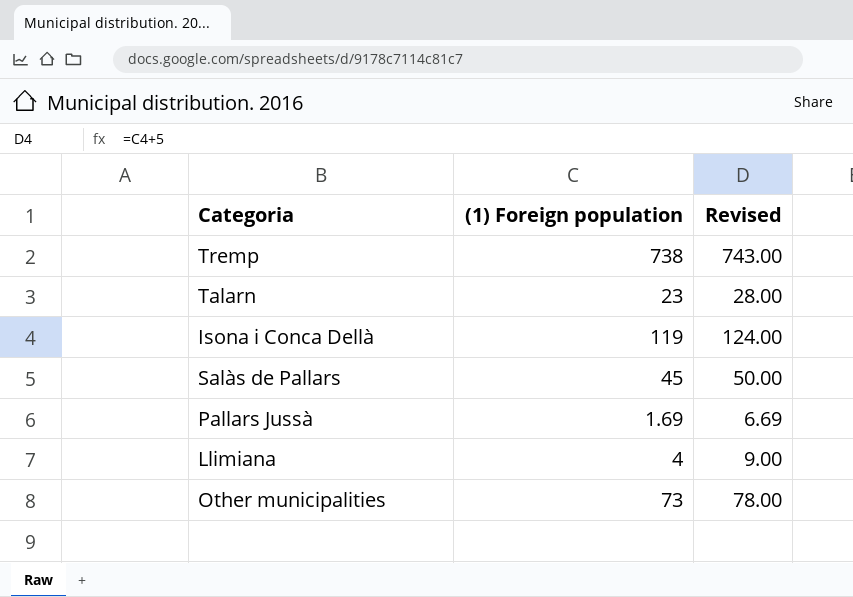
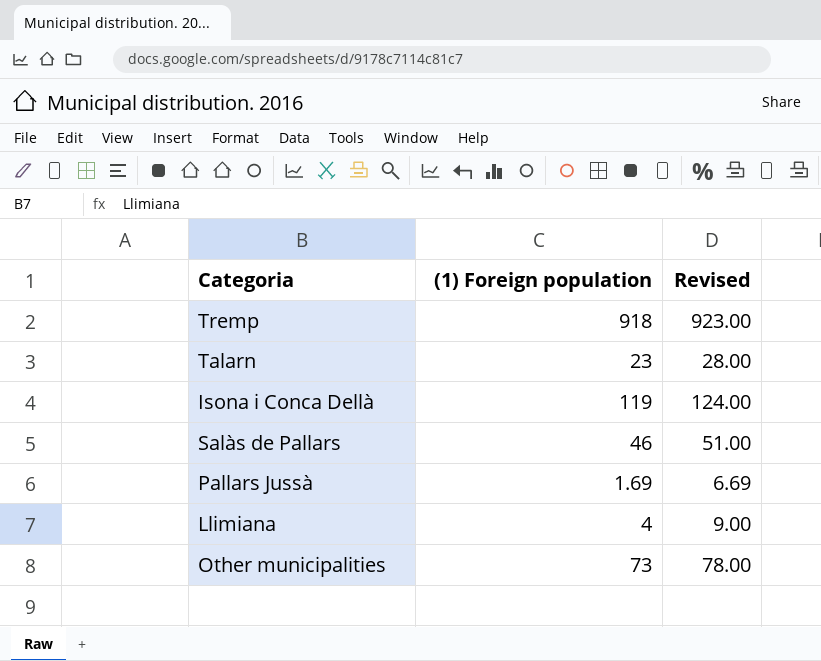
Tremp | (1) Foreign population: 738 -> 918
Tremp | Revised: 743.00 -> 923.00
Salàs de Pallars | (1) Foreign population: 45 -> 46
Salàs de Pallars | Revised: 50.00 -> 51.00

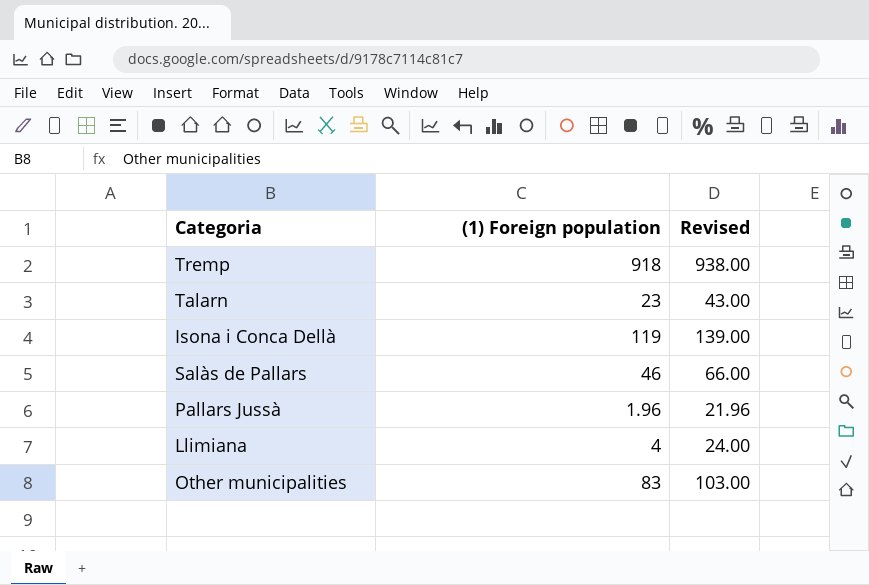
column Revised | formula: [(1) Foreign population] + 5 -> [(1) Foreign population] + 20
Pallars Jussà | (1) Foreign population: 1.69 -> 1.96
Other municipalities | (1) Foreign population: 73 -> 83

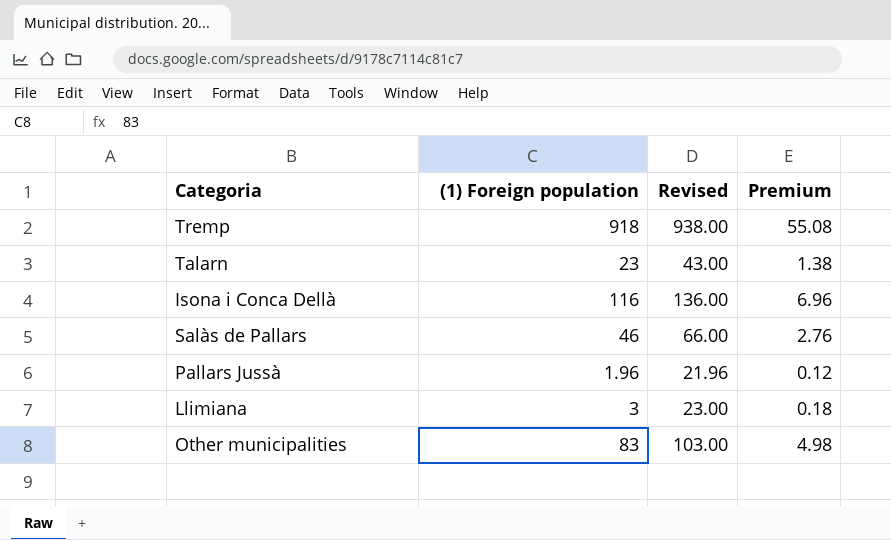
column Premium | formula: none -> [(1) Foreign population] * 0.06
Isona i Conca Dellà | (1) Foreign population: 119 -> 116
Isona i Conca Dellà | Revised: 139.00 -> 136.00
Llimiana | (1) Foreign population: 4 -> 3
Llimiana | Revised: 24.00 -> 23.00

